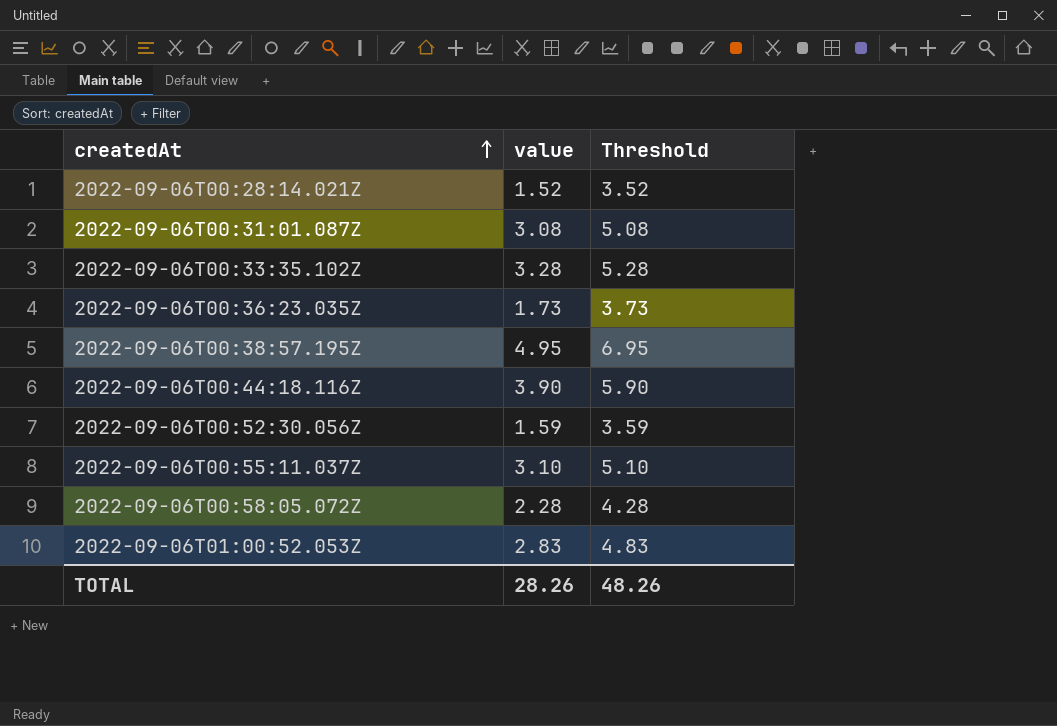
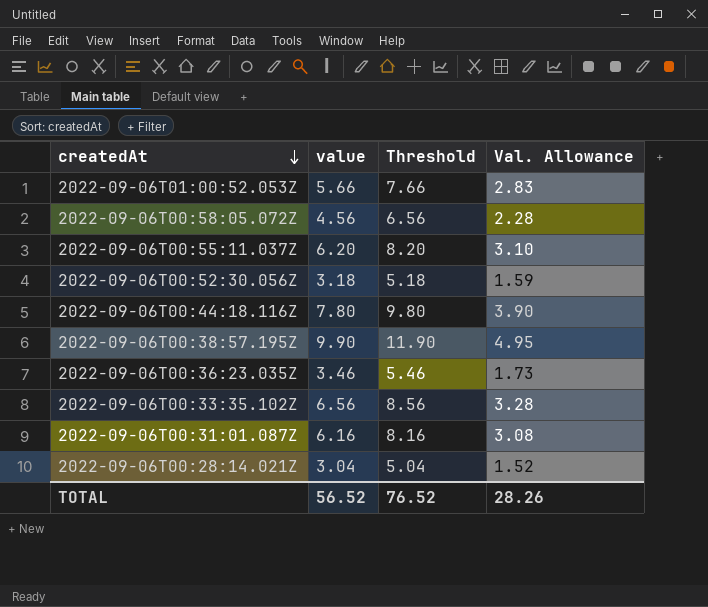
row order: createdAt ascending -> createdAt descending
column Val. Allowance | formula: none -> [value] * 0.5
2022-09-06T01:00:52.053Z | value: 2.83 -> 5.66
2022-09-06T01:00:52.053Z | Threshold: 4.83 -> 7.66
2022-09-06T00:58:05.072Z | value: 2.28 -> 4.56
2022-09-06T00:58:05.072Z | Threshold: 4.28 -> 6.56
2022-09-06T00:55:11.037Z | value: 3.10 -> 6.20
2022-09-06T00:55:11.037Z | Threshold: 5.10 -> 8.20
2022-09-06T00:52:30.056Z | value: 1.59 -> 3.18
2022-09-06T00:52:30.056Z | Threshold: 3.59 -> 5.18
2022-09-06T00:44:18.116Z | value: 3.90 -> 7.80
2022-09-06T00:44:18.116Z | Threshold: 5.90 -> 9.80
2022-09-06T00:38:57.195Z | value: 4.95 -> 9.90
2022-09-06T00:38:57.195Z | Threshold: 6.95 -> 11.90
2022-09-06T00:36:23.035Z | value: 1.73 -> 3.46
2022-09-06T00:36:23.035Z | Threshold: 3.73 -> 5.46
2022-09-06T00:33:35.102Z | value: 3.28 -> 6.56
2022-09-06T00:33:35.102Z | Threshold: 5.28 -> 8.56
2022-09-06T00:31:01.087Z | value: 3.08 -> 6.16
2022-09-06T00:31:01.087Z | Threshold: 5.08 -> 8.16
2022-09-06T00:28:14.021Z | value: 1.52 -> 3.04
2022-09-06T00:28:14.021Z | Threshold: 3.52 -> 5.04
TOTAL | value: 28.26 -> 56.52
TOTAL | Threshold: 48.26 -> 76.52

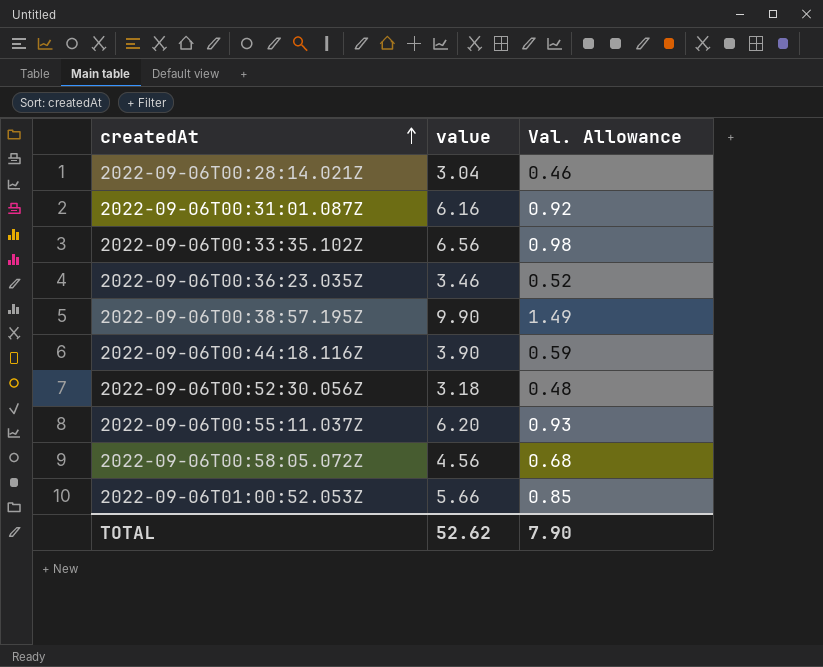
row order: createdAt descending -> createdAt ascending
column Threshold | formula: [value] + 2 -> none
column Val. Allowance | formula: [value] * 0.5 -> [value] * 0.15
2022-09-06T00:44:18.116Z | value: 7.80 -> 3.90
TOTAL | value: 56.52 -> 52.62
TOTAL | Val. Allowance: 28.26 -> 7.90

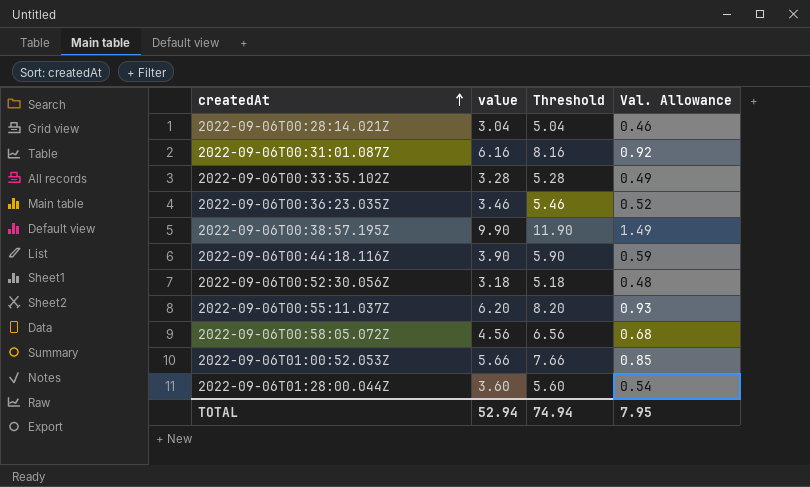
column Threshold | formula: none -> [value] + 2
2022-09-06T00:33:35.102Z | value: 6.56 -> 3.28
2022-09-06T00:33:35.102Z | Val. Allowance: 0.98 -> 0.49
row 2022-09-06T01:28:00.044Z: none -> 3.60 | 5.60 | 0.54
TOTAL | value: 52.62 -> 52.94
TOTAL | Val. Allowance: 7.90 -> 7.95

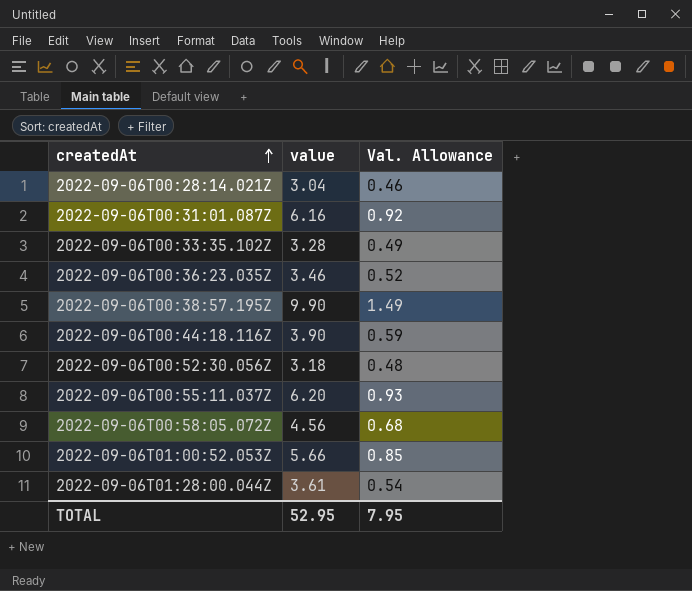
column Threshold | formula: [value] + 2 -> none
2022-09-06T01:28:00.044Z | value: 3.60 -> 3.61
TOTAL | value: 52.94 -> 52.95

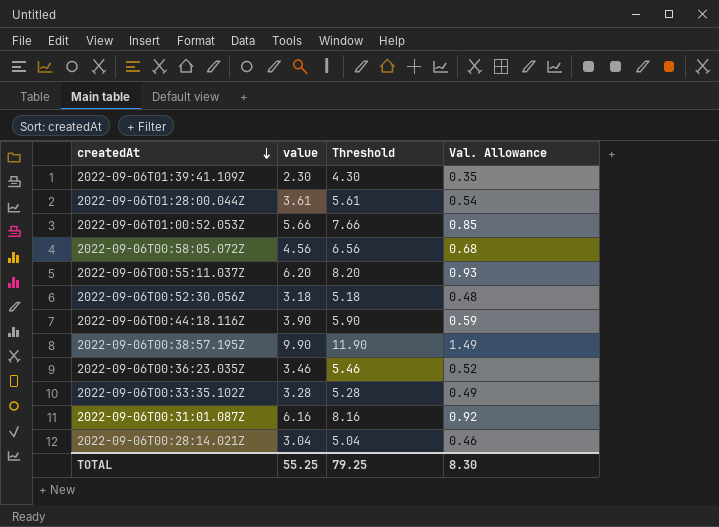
row order: createdAt ascending -> createdAt descending
column Threshold | formula: none -> [value] + 2
row 2022-09-06T01:39:41.109Z: none -> 2.30 | 4.30 | 0.35
TOTAL | value: 52.95 -> 55.25
TOTAL | Val. Allowance: 7.95 -> 8.30

